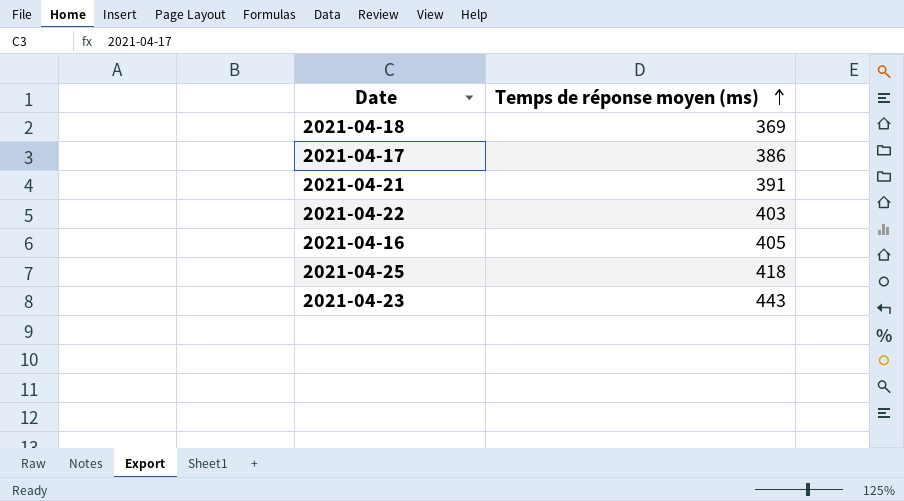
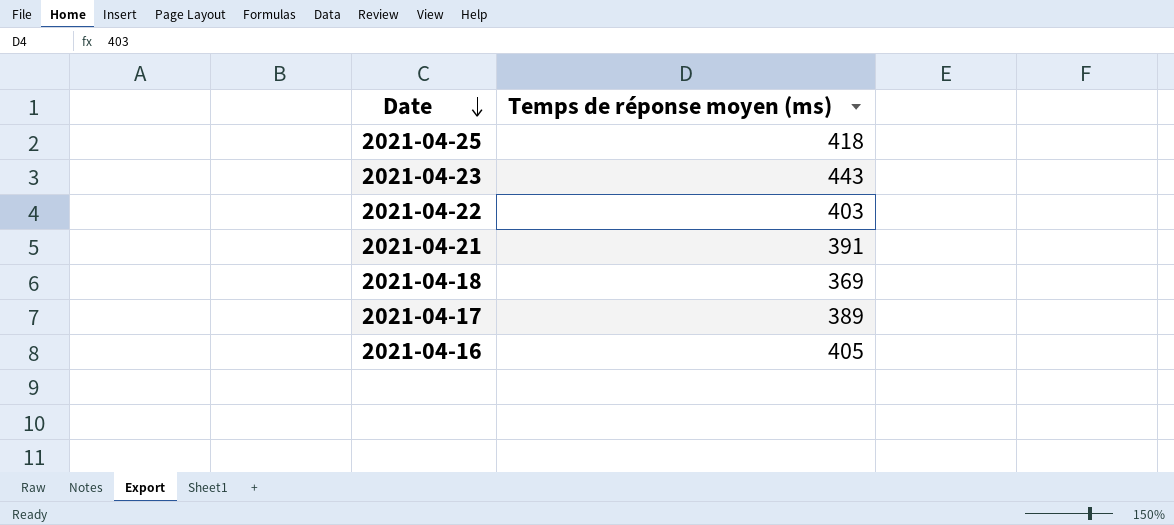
row order: Temps de réponse moyen (ms) ascending -> Date descending
2021-04-17 | Temps de réponse moyen (ms): 386 -> 389

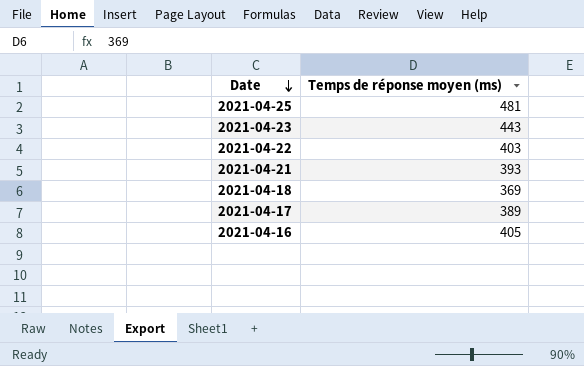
2021-04-25 | Temps de réponse moyen (ms): 418 -> 481
2021-04-21 | Temps de réponse moyen (ms): 391 -> 393

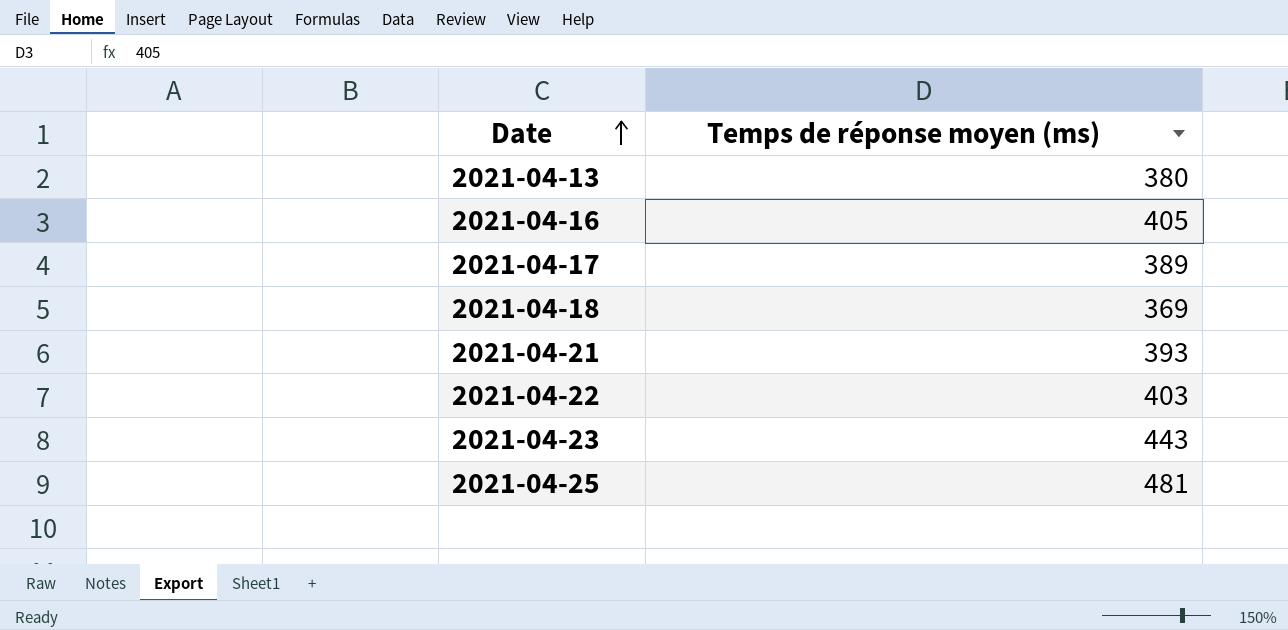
row order: Date descending -> Date ascending
row 2021-04-13: none -> 380

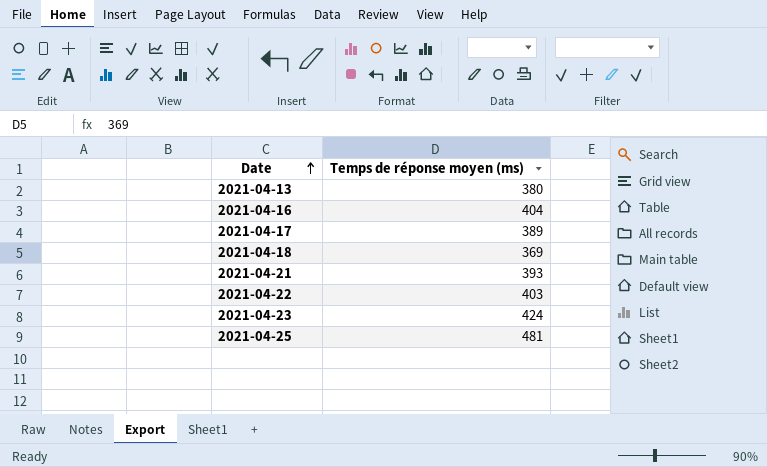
2021-04-16 | Temps de réponse moyen (ms): 405 -> 404
2021-04-23 | Temps de réponse moyen (ms): 443 -> 424

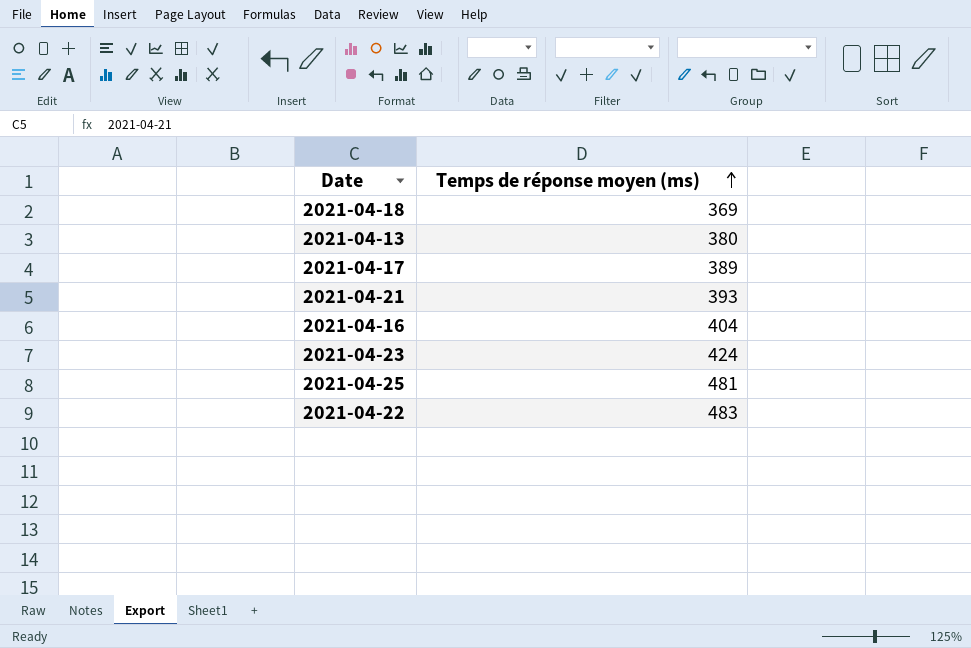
row order: Date ascending -> Temps de réponse moyen (ms) ascending
2021-04-22 | Temps de réponse moyen (ms): 403 -> 483

